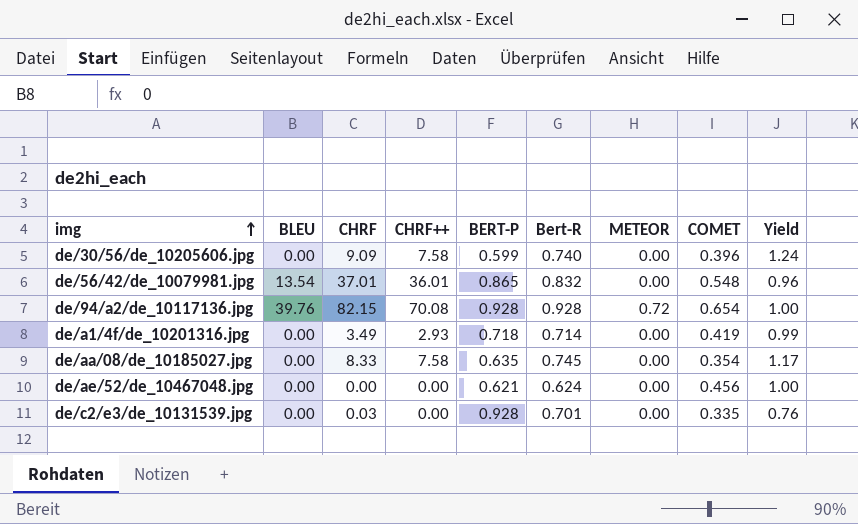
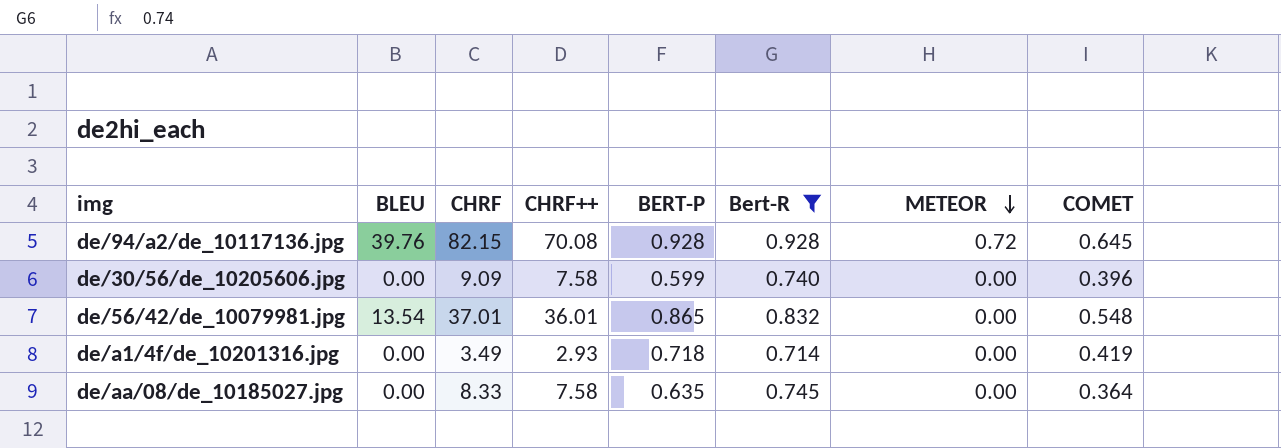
filter: none -> Bert-R >= 0.714
row order: img ascending -> METEOR descending
column Yield | formula: [Bert-R] / [BERT-P] -> none
de/94/a2/de_10117136.jpg | COMET: 0.654 -> 0.645
de/aa/08/de_10185027.jpg | COMET: 0.354 -> 0.364

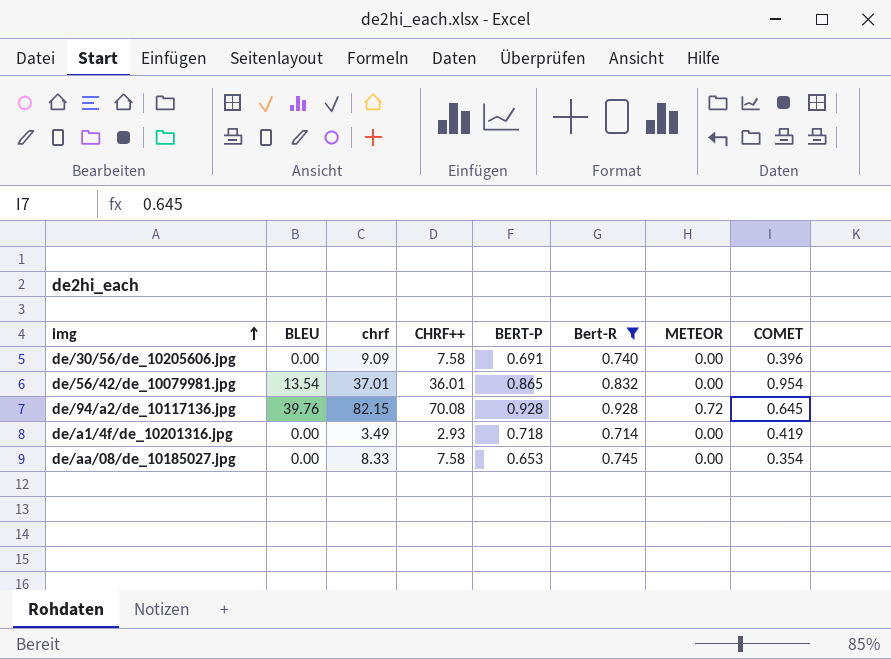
row order: METEOR descending -> img ascending
column name: CHRF -> chrf
de/30/56/de_10205606.jpg | BERT-P: 0.599 -> 0.691
de/56/42/de_10079981.jpg | COMET: 0.548 -> 0.954
de/aa/08/de_10185027.jpg | BERT-P: 0.635 -> 0.653
de/aa/08/de_10185027.jpg | COMET: 0.364 -> 0.354

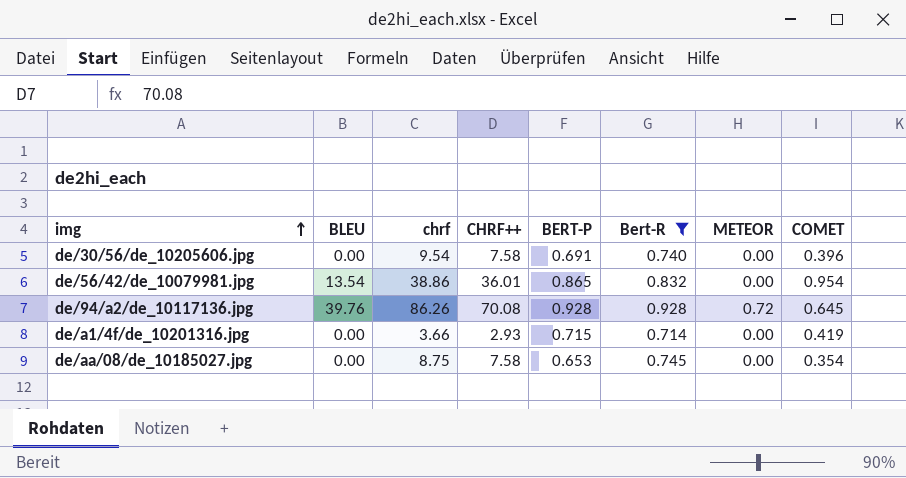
de/30/56/de_10205606.jpg | chrf: 9.09 -> 9.54
de/56/42/de_10079981.jpg | chrf: 37.01 -> 38.86
de/94/a2/de_10117136.jpg | chrf: 82.15 -> 86.26
de/a1/4f/de_10201316.jpg | chrf: 3.49 -> 3.66
de/a1/4f/de_10201316.jpg | BERT-P: 0.718 -> 0.715
de/aa/08/de_10185027.jpg | chrf: 8.33 -> 8.75

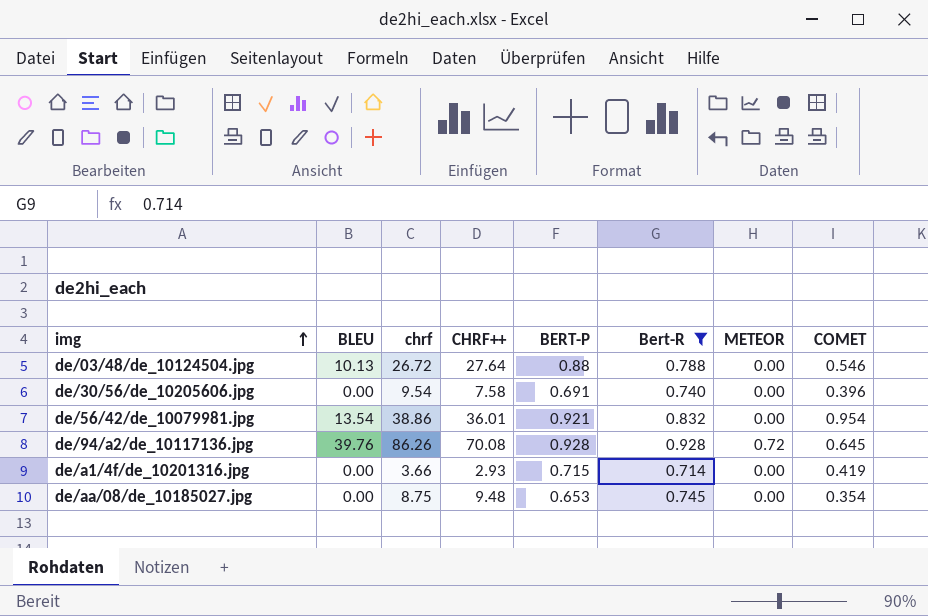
row de/03/48/de_10124504.jpg: none -> 10.13 | 26.72 | 27.64 | 0.88 | 0.788 | 0.00 | 0.546
de/56/42/de_10079981.jpg | BERT-P: 0.865 -> 0.921
de/aa/08/de_10185027.jpg | CHRF++: 7.58 -> 9.48

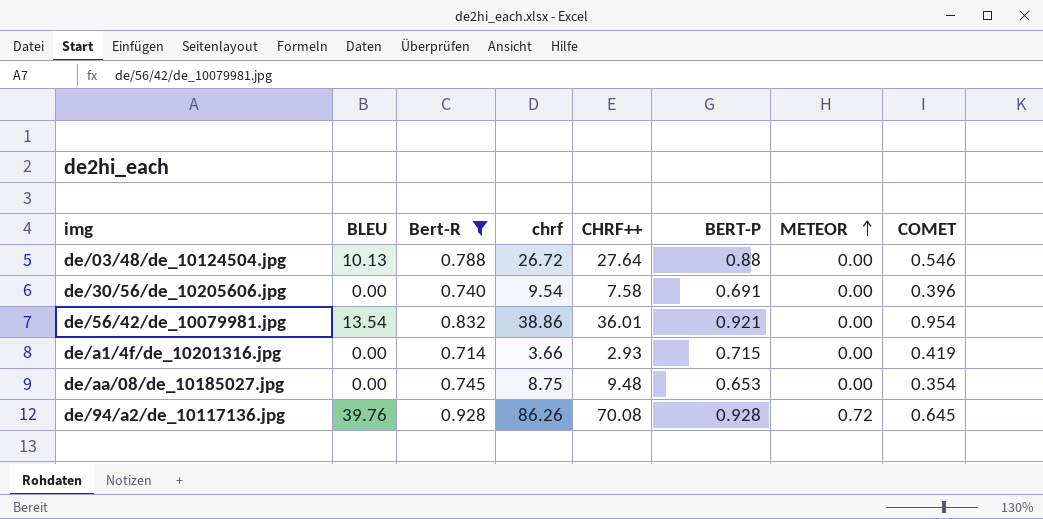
row order: img ascending -> METEOR ascending
column Bert-R | position: 6 -> 3

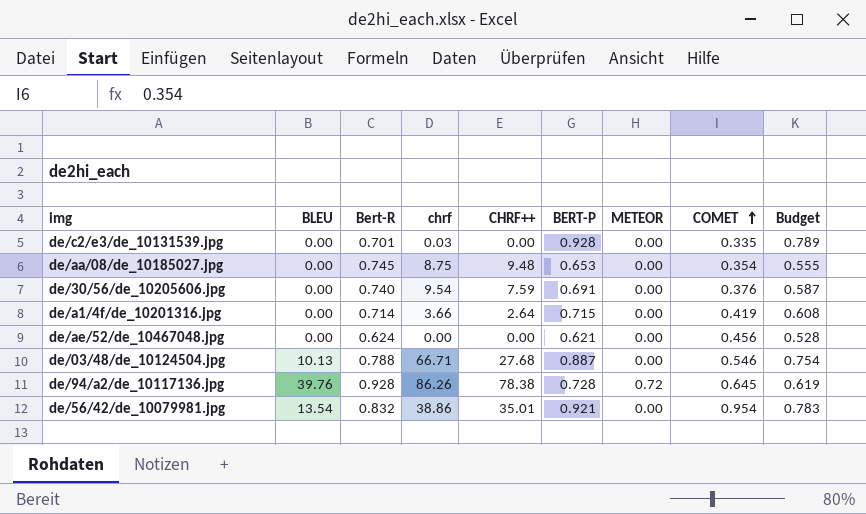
filter: Bert-R >= 0.714 -> none
row order: METEOR ascending -> COMET ascending
column Budget | formula: none -> [BERT-P] * 0.85
de/30/56/de_10205606.jpg | CHRF++: 7.58 -> 7.59
de/30/56/de_10205606.jpg | COMET: 0.396 -> 0.376
de/a1/4f/de_10201316.jpg | CHRF++: 2.93 -> 2.64
de/03/48/de_10124504.jpg | chrf: 26.72 -> 66.71
de/03/48/de_10124504.jpg | CHRF++: 27.64 -> 27.68
de/03/48/de_10124504.jpg | BERT-P: 0.88 -> 0.887
de/94/a2/de_10117136.jpg | CHRF++: 70.08 -> 78.38
de/94/a2/de_10117136.jpg | BERT-P: 0.928 -> 0.728
de/56/42/de_10079981.jpg | CHRF++: 36.01 -> 35.01

